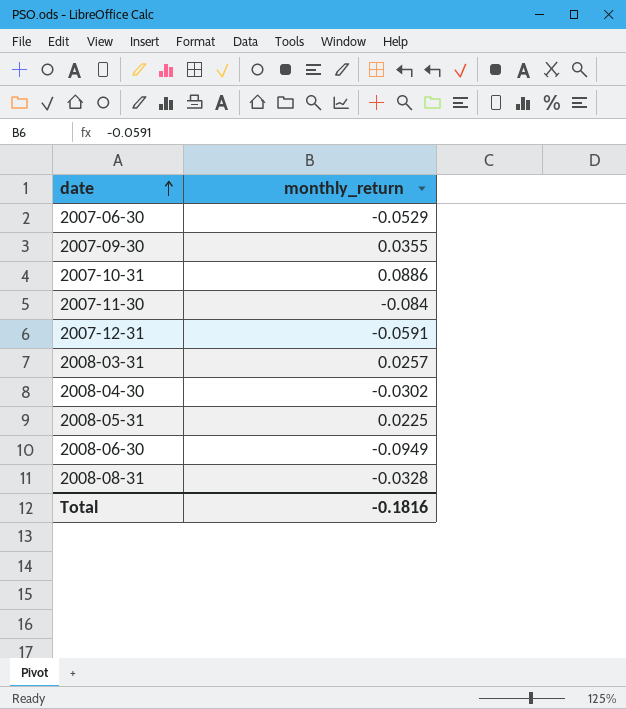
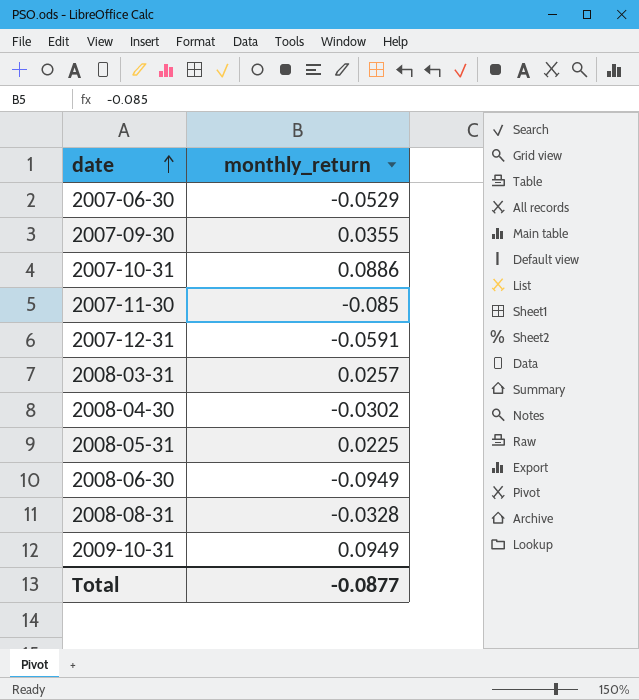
2007-11-30 | monthly_return: -0.084 -> -0.085
row 2009-10-31: none -> 0.0949
Total | monthly_return: -0.1816 -> -0.0877

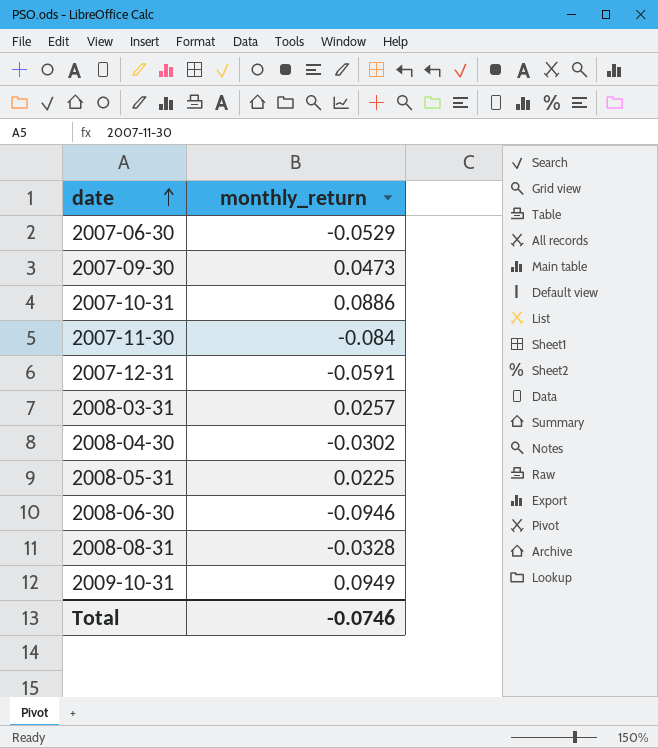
2007-09-30 | monthly_return: 0.0355 -> 0.0473
2007-11-30 | monthly_return: -0.085 -> -0.084
2008-06-30 | monthly_return: -0.0949 -> -0.0946
Total | monthly_return: -0.0877 -> -0.0746

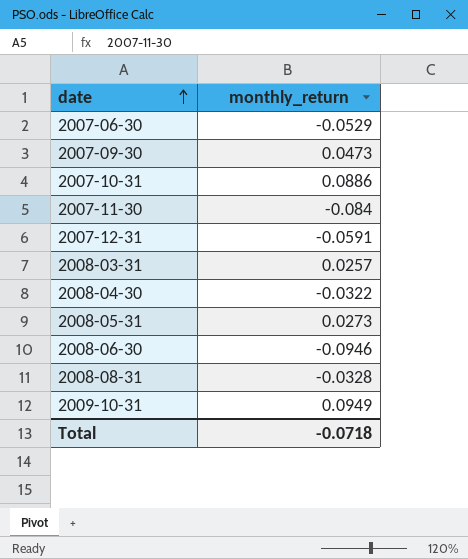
2008-04-30 | monthly_return: -0.0302 -> -0.0322
2008-05-31 | monthly_return: 0.0225 -> 0.0273
Total | monthly_return: -0.0746 -> -0.0718

